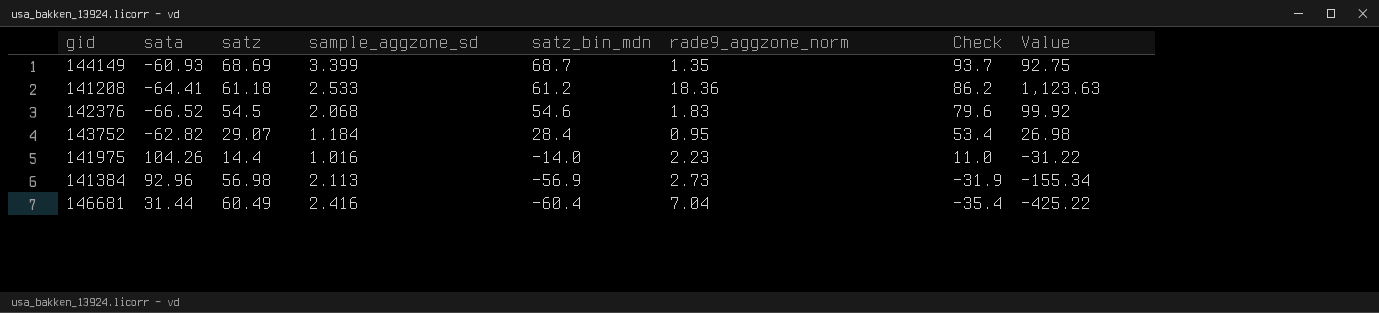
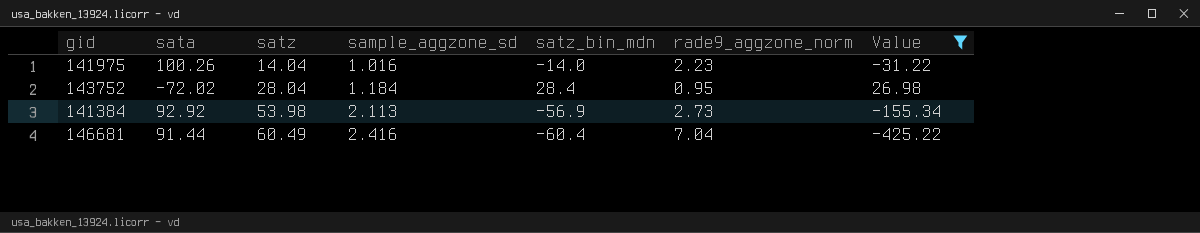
filter: none -> Value <= 26.98
row order: satz_bin_mdn descending -> satz ascending
column Check | formula: [satz_bin_mdn] + 25 -> none
141975 | sata: 104.26 -> 100.26
141975 | satz: 14.4 -> 14.04
143752 | sata: -62.82 -> -72.02
143752 | satz: 29.07 -> 28.04
141384 | sata: 92.96 -> 92.92
141384 | satz: 56.98 -> 53.98
146681 | sata: 31.44 -> 91.44

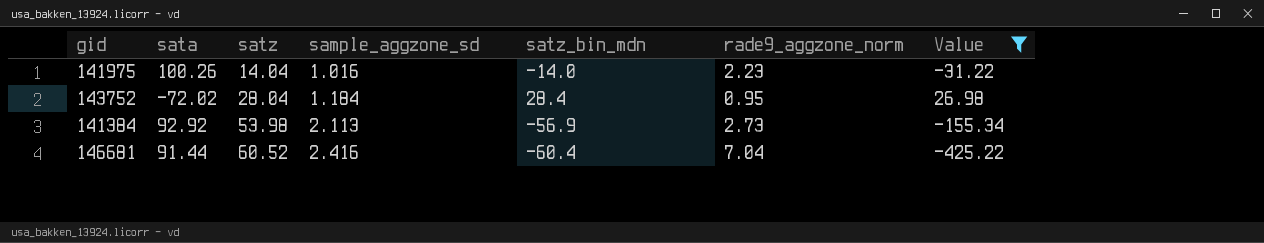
146681 | satz: 60.49 -> 60.52

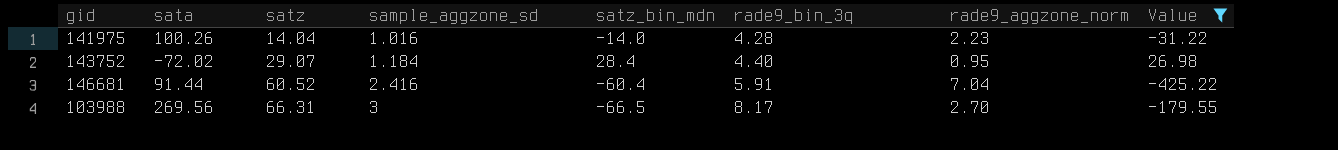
column rade9_bin_3q | position: none -> 6
row 141384: 92.92 | 53.98 | 2.113 | -56.9 | 2.73 | -155.34 -> none
143752 | satz: 28.04 -> 29.07
row 103988: none -> 269.56 | 66.31 | 3 | -66.5 | 8.17 | 2.70 | -179.55

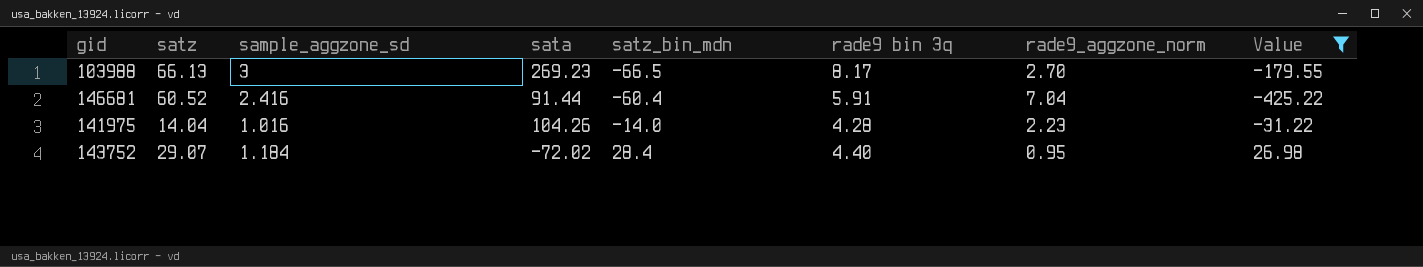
row order: satz ascending -> satz_bin_mdn ascending
column sata | position: 2 -> 4
column name: rade9_bin_3q -> rade9 bin 3q
103988 | satz: 66.31 -> 66.13
103988 | sata: 269.56 -> 269.23
141975 | sata: 100.26 -> 104.26

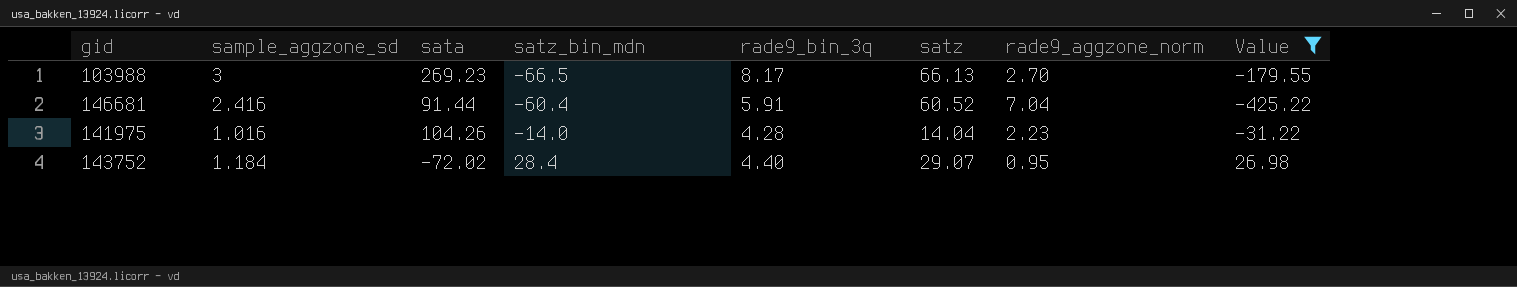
column name: rade9 bin 3q -> rade9_bin_3q
column satz | position: 2 -> 6

